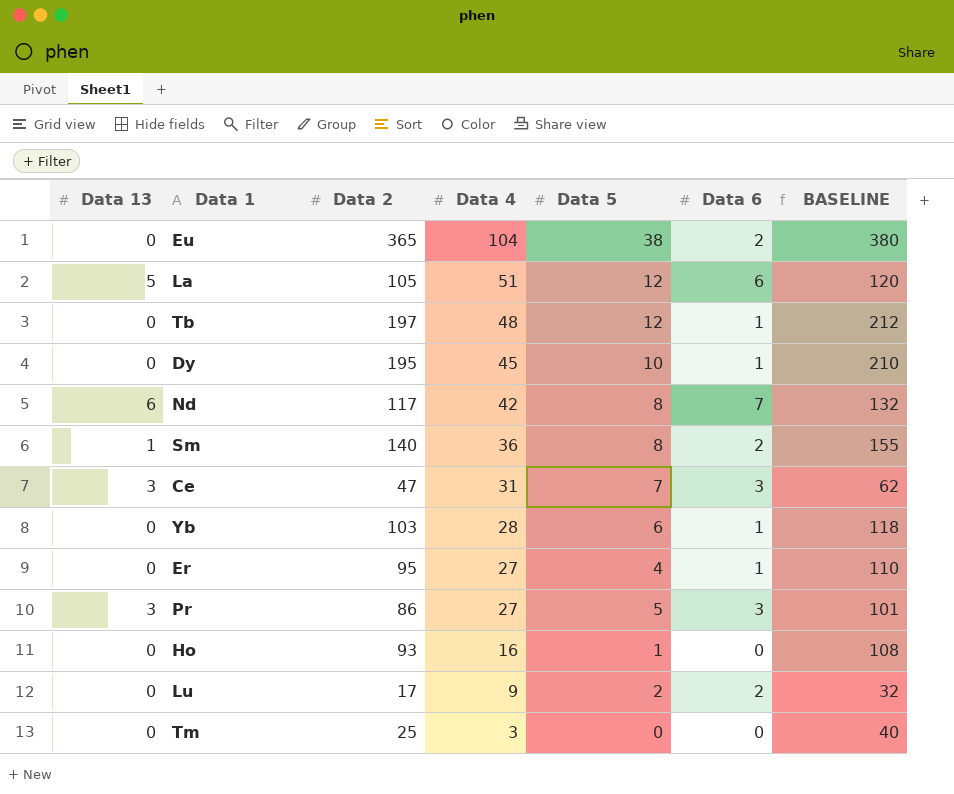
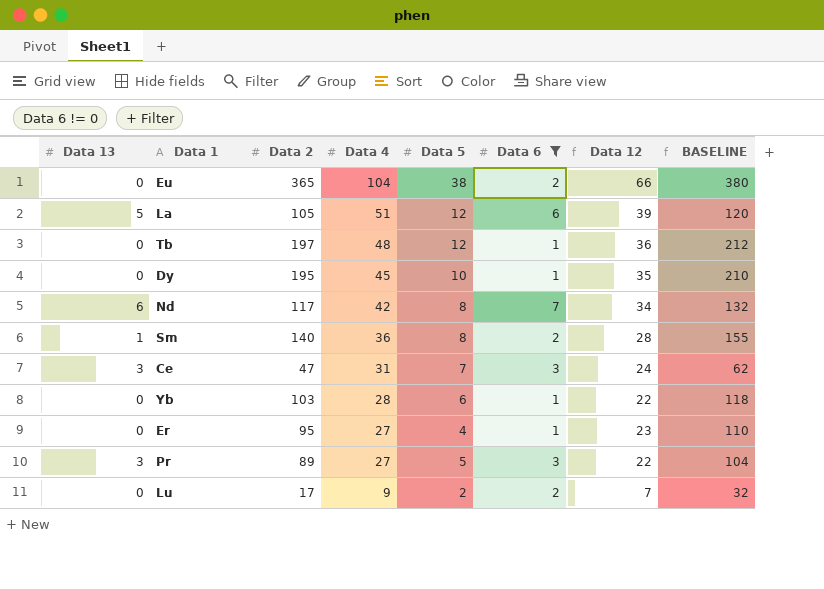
filter: none -> Data 6 != 0
column Data 12 | formula: none -> [Data 4] - [Data 5]
Pr | Data 2: 86 -> 89
Pr | BASELINE: 101 -> 104

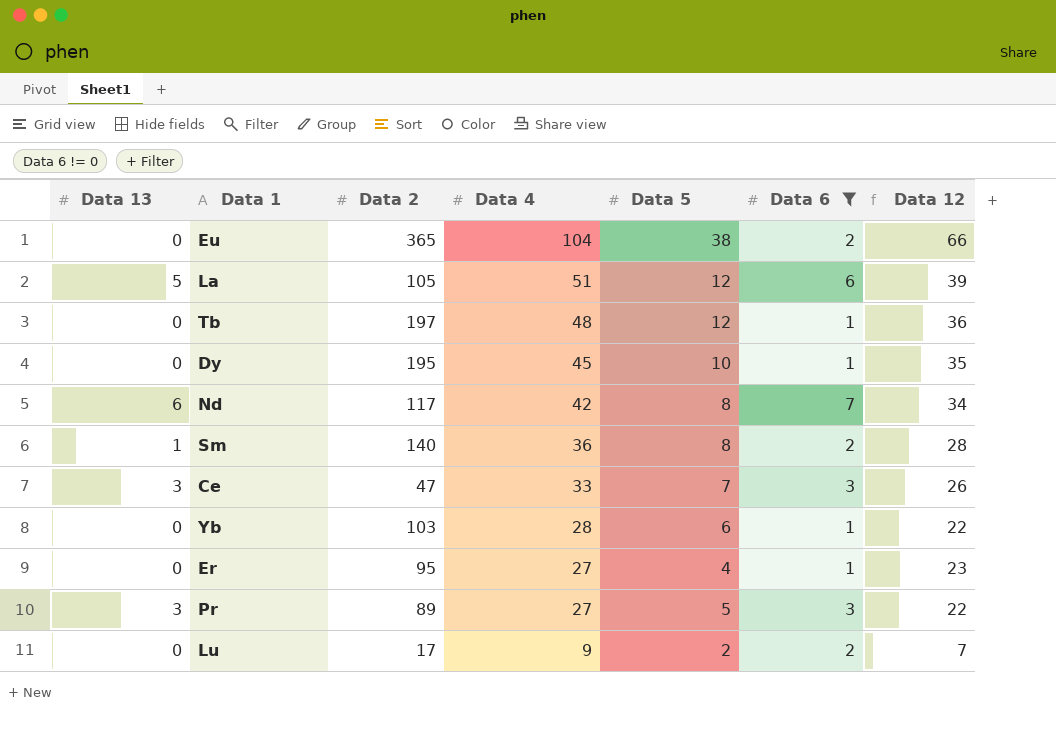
column BASELINE | formula: [Data 2] + 15 -> none
Ce | Data 4: 31 -> 33
Ce | Data 12: 24 -> 26

